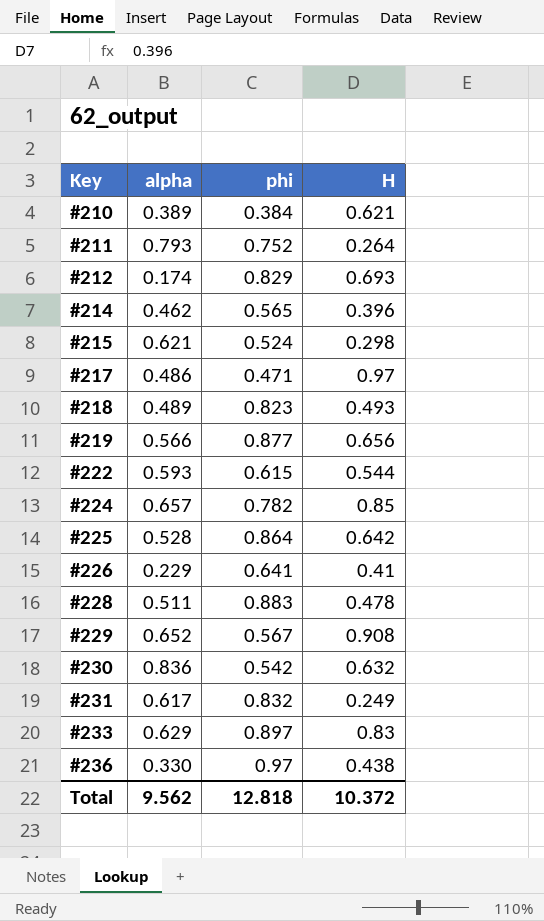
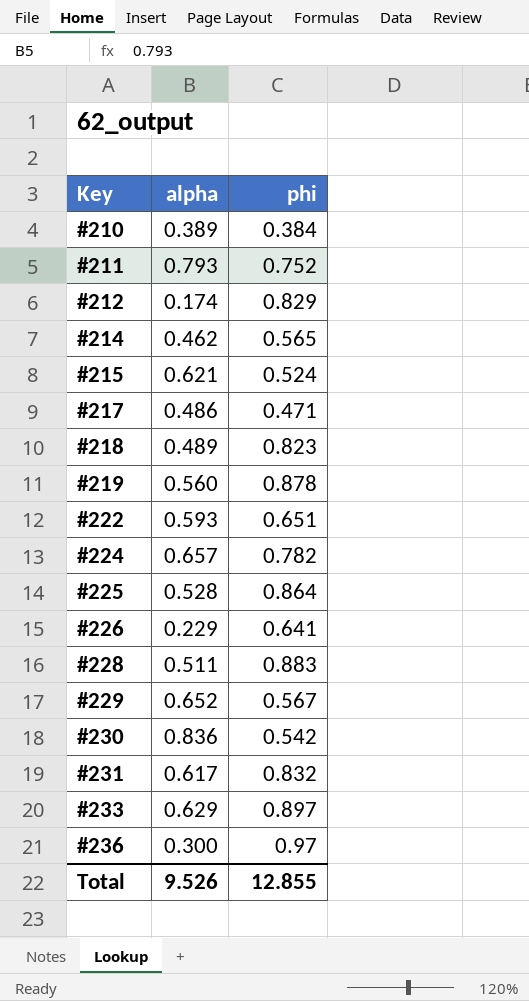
column H | position: 4 -> none
#219 | alpha: 0.566 -> 0.560
#219 | phi: 0.877 -> 0.878
#222 | phi: 0.615 -> 0.651
#236 | alpha: 0.330 -> 0.300
Total | alpha: 9.562 -> 9.526
Total | phi: 12.818 -> 12.855

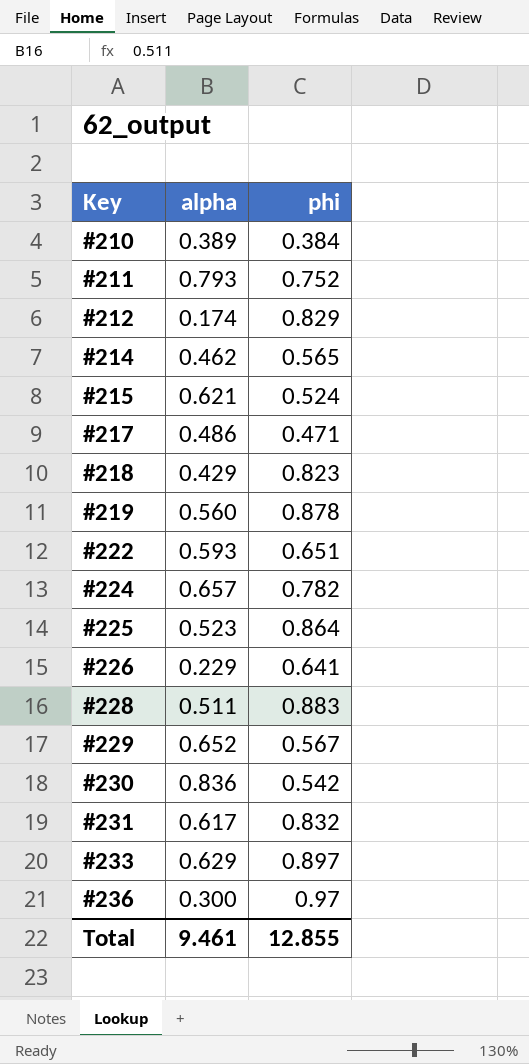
#218 | alpha: 0.489 -> 0.429
#225 | alpha: 0.528 -> 0.523
Total | alpha: 9.526 -> 9.461

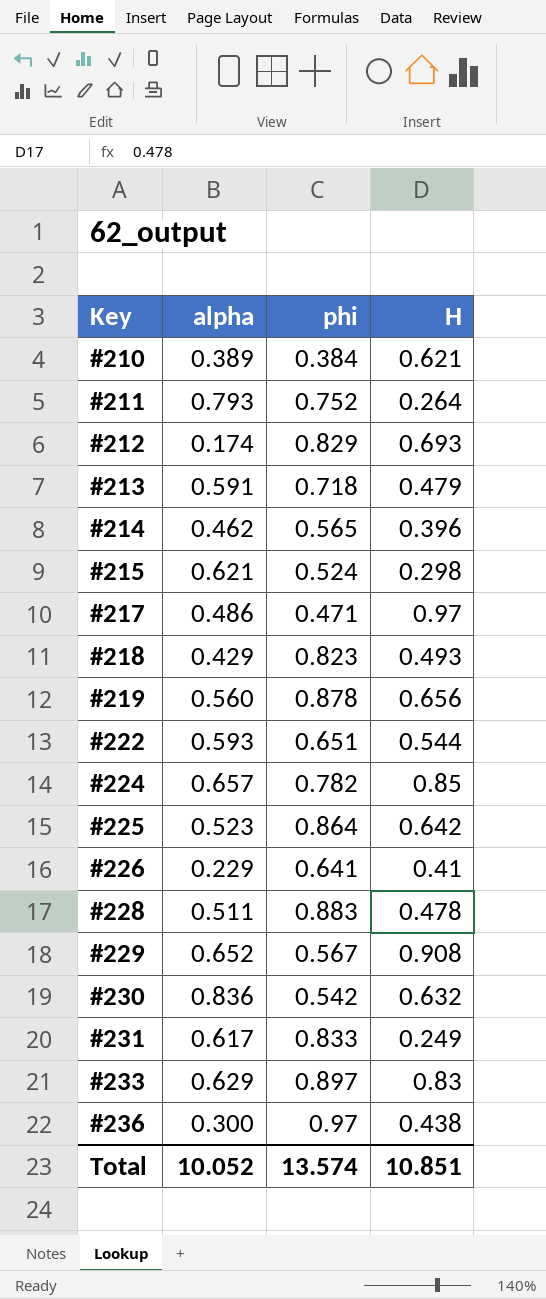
column H | position: none -> 4
row #213: none -> 0.591 | 0.718 | 0.479
#231 | phi: 0.832 -> 0.833
Total | alpha: 9.461 -> 10.052
Total | phi: 12.855 -> 13.574

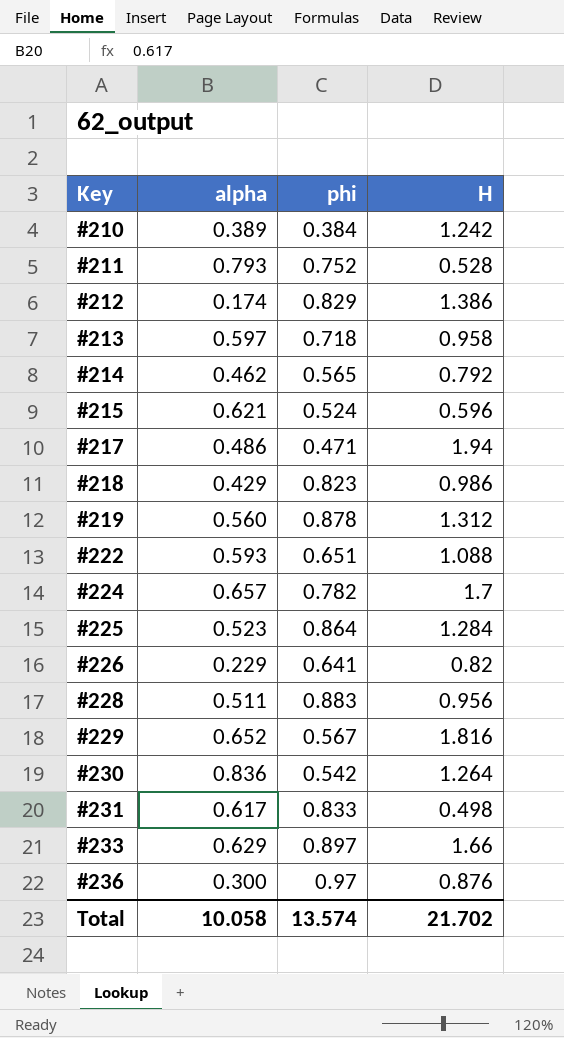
#210 | H: 0.621 -> 1.242
#211 | H: 0.264 -> 0.528
#212 | H: 0.693 -> 1.386
#213 | alpha: 0.591 -> 0.597
#213 | H: 0.479 -> 0.958
#214 | H: 0.396 -> 0.792
#215 | H: 0.298 -> 0.596
#217 | H: 0.97 -> 1.94
#218 | H: 0.493 -> 0.986
#219 | H: 0.656 -> 1.312
#222 | H: 0.544 -> 1.088
#224 | H: 0.85 -> 1.7
#225 | H: 0.642 -> 1.284
#226 | H: 0.41 -> 0.82
#228 | H: 0.478 -> 0.956
#229 | H: 0.908 -> 1.816
#230 | H: 0.632 -> 1.264
#231 | H: 0.249 -> 0.498
#233 | H: 0.83 -> 1.66
#236 | H: 0.438 -> 0.876
Total | alpha: 10.052 -> 10.058
Total | H: 10.851 -> 21.702

